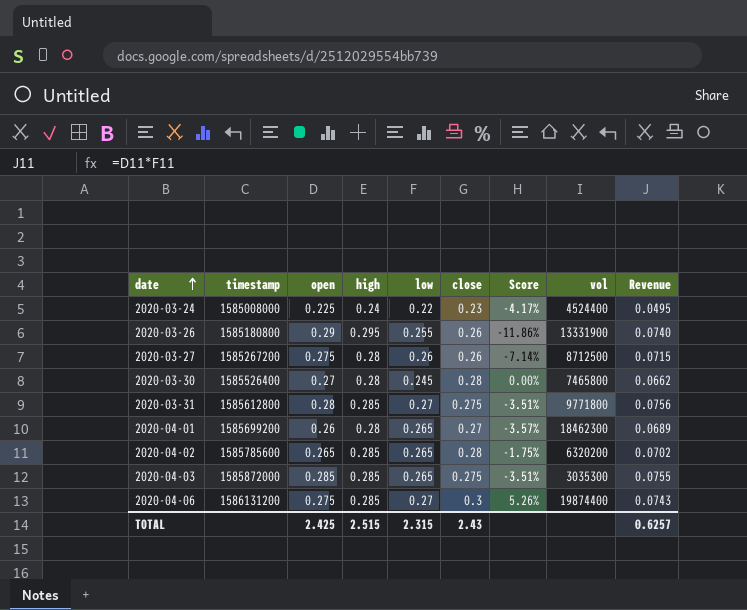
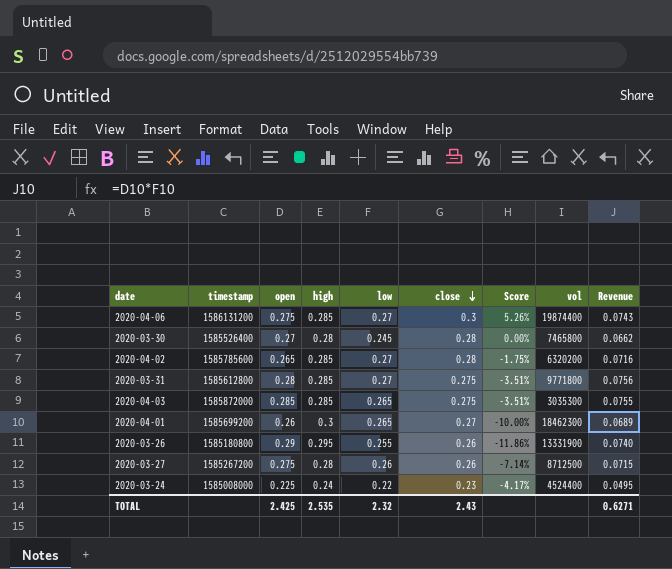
row order: date ascending -> close descending
2020-04-02 | low: 0.265 -> 0.27
2020-04-02 | Revenue: 0.0702 -> 0.0716
2020-04-01 | high: 0.28 -> 0.3
2020-04-01 | Score: -3.57% -> -10.00%
TOTAL | high: 2.515 -> 2.535
TOTAL | low: 2.315 -> 2.32
TOTAL | Revenue: 0.6257 -> 0.6271

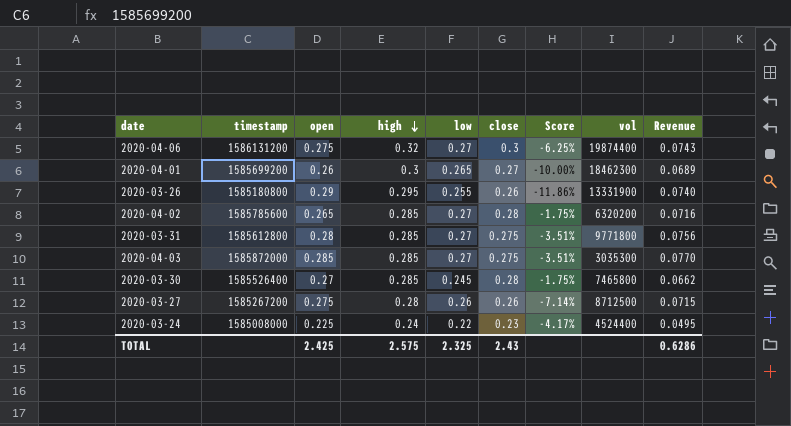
row order: close descending -> high descending
2020-04-06 | high: 0.285 -> 0.32
2020-04-06 | Score: 5.26% -> -6.25%
2020-04-03 | low: 0.265 -> 0.27
2020-04-03 | Revenue: 0.0755 -> 0.0770
2020-03-30 | high: 0.28 -> 0.285
2020-03-30 | Score: 0.00% -> -1.75%
TOTAL | high: 2.535 -> 2.575
TOTAL | low: 2.32 -> 2.325
TOTAL | Revenue: 0.6271 -> 0.6286

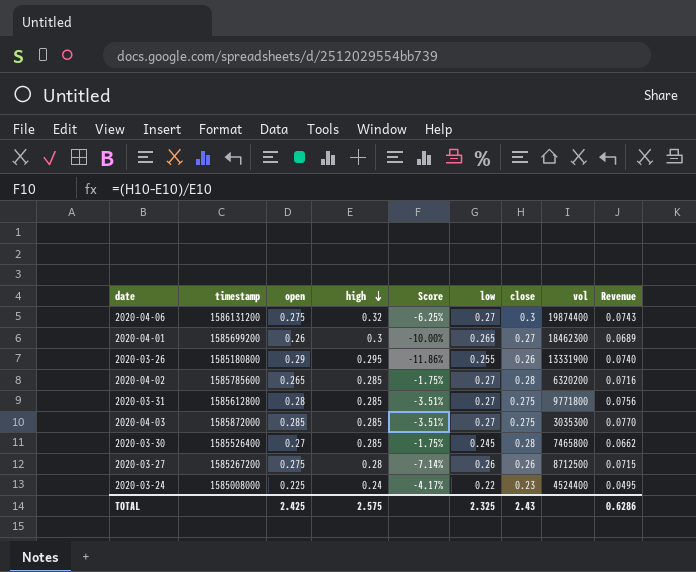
column Score | position: 7 -> 5

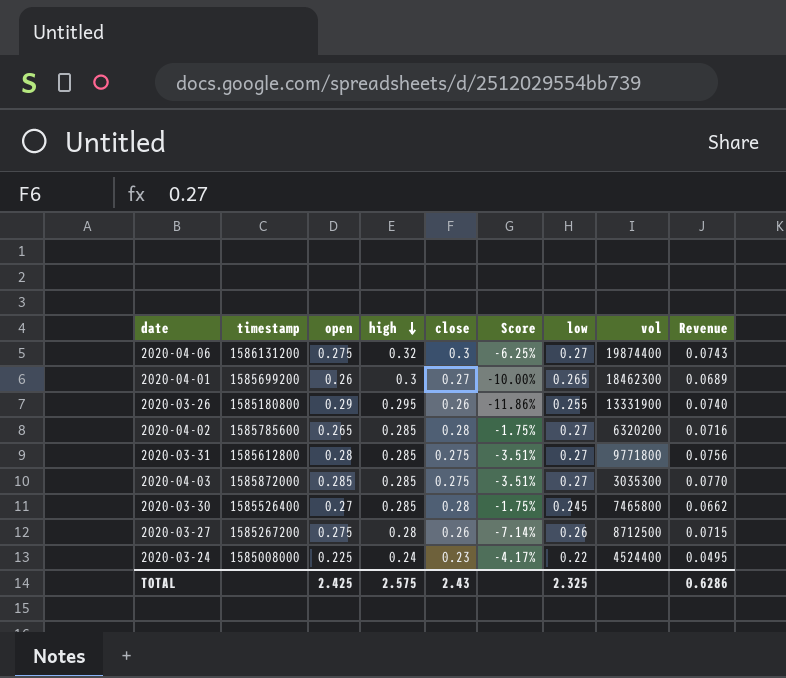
column close | position: 7 -> 5

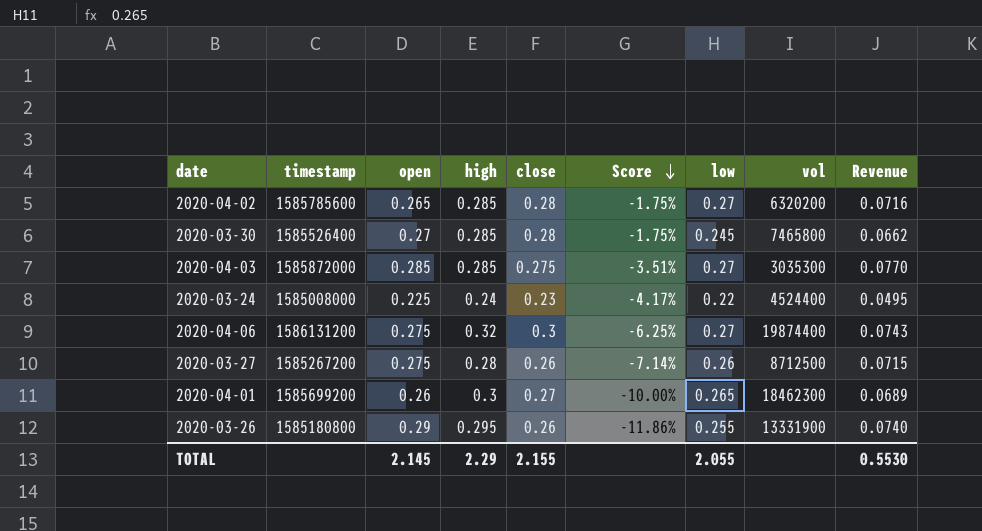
row order: high descending -> Score descending
row 2020-03-31: 1585612800 | 0.28 | 0.285 | 0.275 | -3.51% | 0.27 | 9771800 | 0.0756 -> none
TOTAL | open: 2.425 -> 2.145
TOTAL | high: 2.575 -> 2.29
TOTAL | close: 2.43 -> 2.155
TOTAL | low: 2.325 -> 2.055
TOTAL | Revenue: 0.6286 -> 0.5530

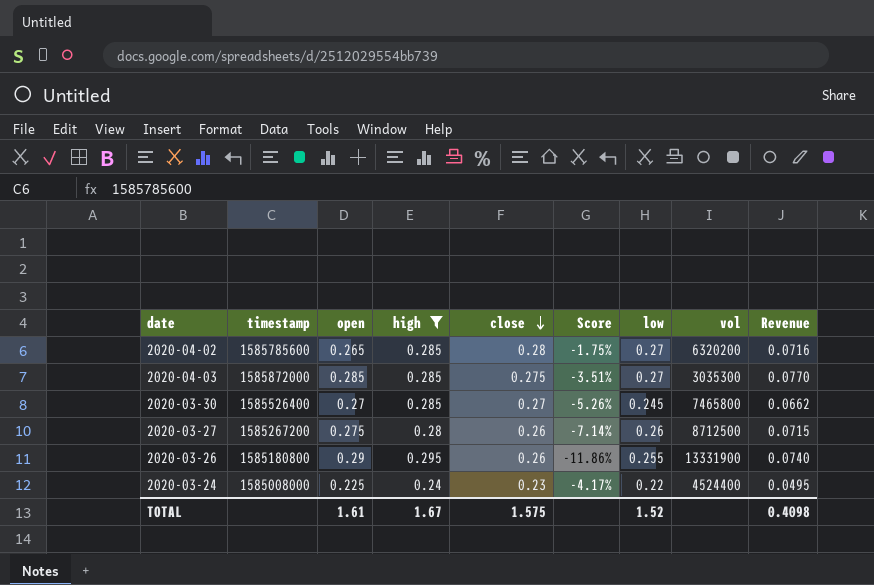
filter: none -> high <= 0.295
row order: Score descending -> close descending
2020-03-30 | close: 0.28 -> 0.27
2020-03-30 | Score: -1.75% -> -5.26%
TOTAL | open: 2.145 -> 1.61
TOTAL | high: 2.29 -> 1.67
TOTAL | close: 2.155 -> 1.575
TOTAL | low: 2.055 -> 1.52
TOTAL | Revenue: 0.5530 -> 0.4098

